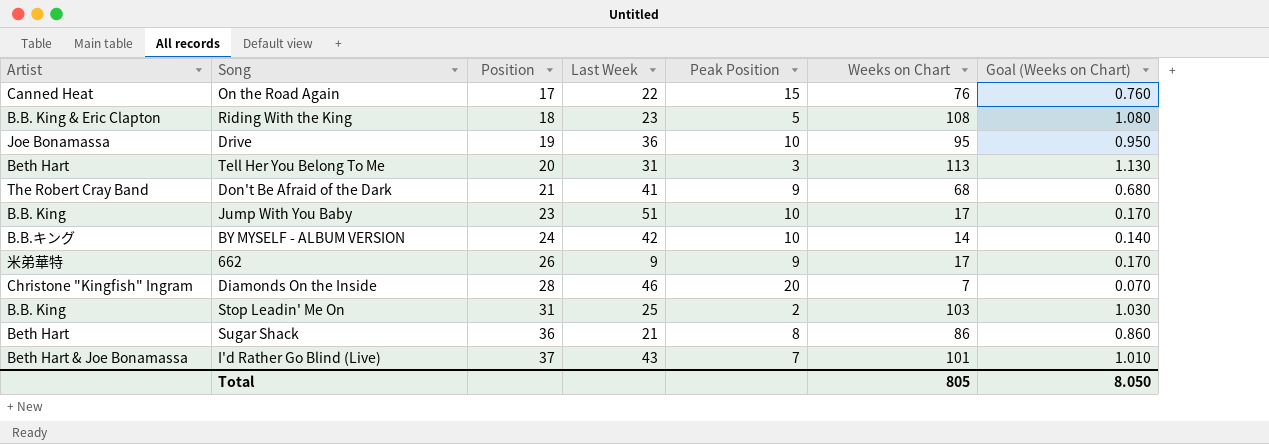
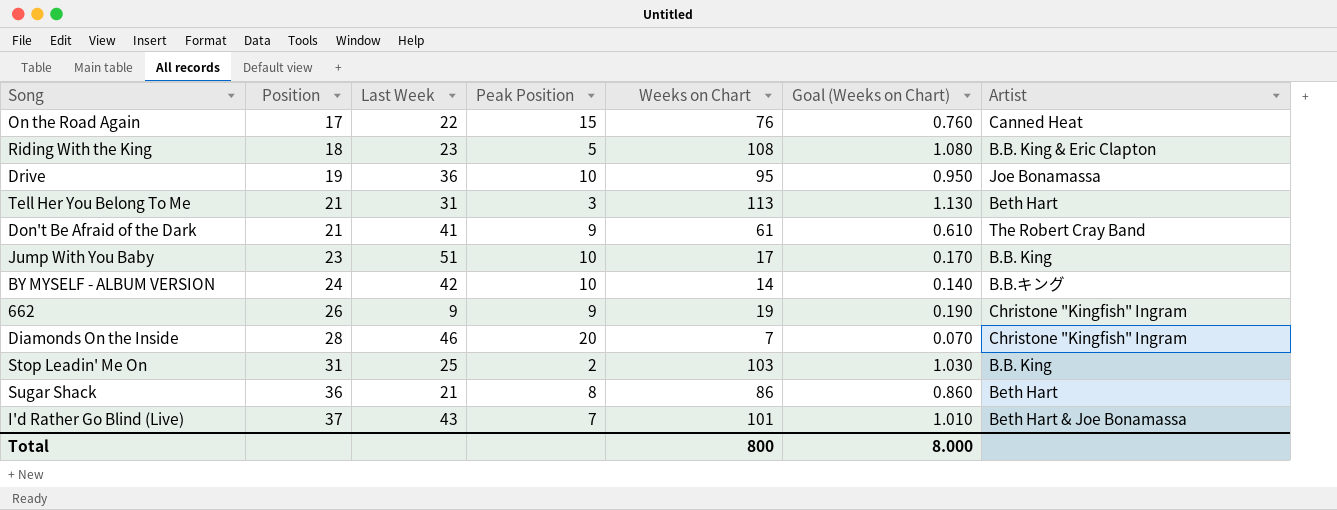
column Artist | position: 1 -> 7
Tell Her You Belong To Me | Position: 20 -> 21
Don't Be Afraid of the Dark | Weeks on Chart: 68 -> 61
Don't Be Afraid of the Dark | Goal (Weeks on Chart): 0.680 -> 0.610
662 | Weeks on Chart: 17 -> 19
662 | Goal (Weeks on Chart): 0.170 -> 0.190
662 | Artist: 米弟華特 -> Christone "Kingfish" Ingram
Total | Weeks on Chart: 805 -> 800
Total | Goal (Weeks on Chart): 8.050 -> 8.000

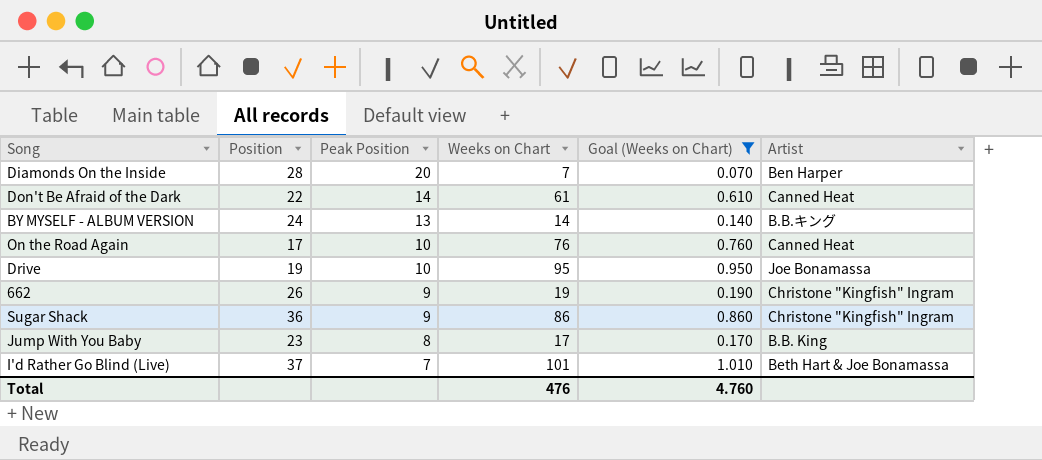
filter: none -> Goal (Weeks on Chart) <= 1.010
row order: Position ascending -> Peak Position descending
column Last Week | position: 3 -> none
Diamonds On the Inside | Artist: Christone "Kingfish" Ingram -> Ben Harper
Don't Be Afraid of the Dark | Position: 21 -> 22
Don't Be Afraid of the Dark | Peak Position: 9 -> 14
Don't Be Afraid of the Dark | Artist: The Robert Cray Band -> Canned Heat
BY MYSELF - ALBUM VERSION | Peak Position: 10 -> 13
On the Road Again | Peak Position: 15 -> 10
Sugar Shack | Peak Position: 8 -> 9
Sugar Shack | Artist: Beth Hart -> Christone "Kingfish" Ingram
Jump With You Baby | Peak Position: 10 -> 8
Total | Weeks on Chart: 800 -> 476
Total | Goal (Weeks on Chart): 8.000 -> 4.760

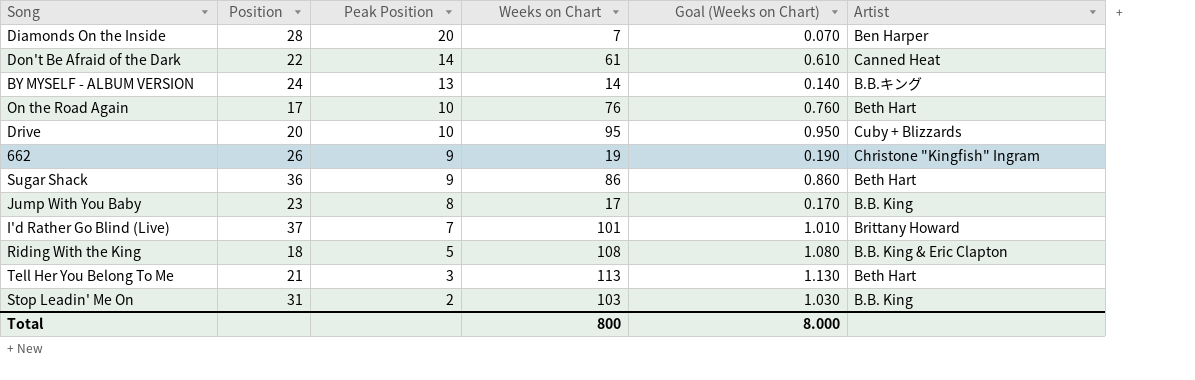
filter: Goal (Weeks on Chart) <= 1.010 -> none
On the Road Again | Artist: Canned Heat -> Beth Hart
Drive | Position: 19 -> 20
Drive | Artist: Joe Bonamassa -> Cuby + Blizzards
Sugar Shack | Artist: Christone "Kingfish" Ingram -> Beth Hart
I'd Rather Go Blind (Live) | Artist: Beth Hart & Joe Bonamassa -> Brittany Howard
Total | Weeks on Chart: 476 -> 800
Total | Goal (Weeks on Chart): 4.760 -> 8.000

